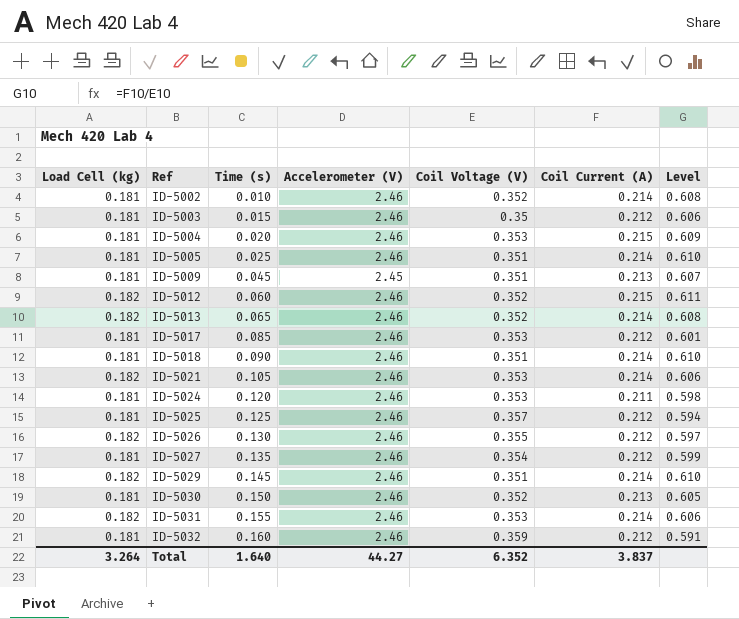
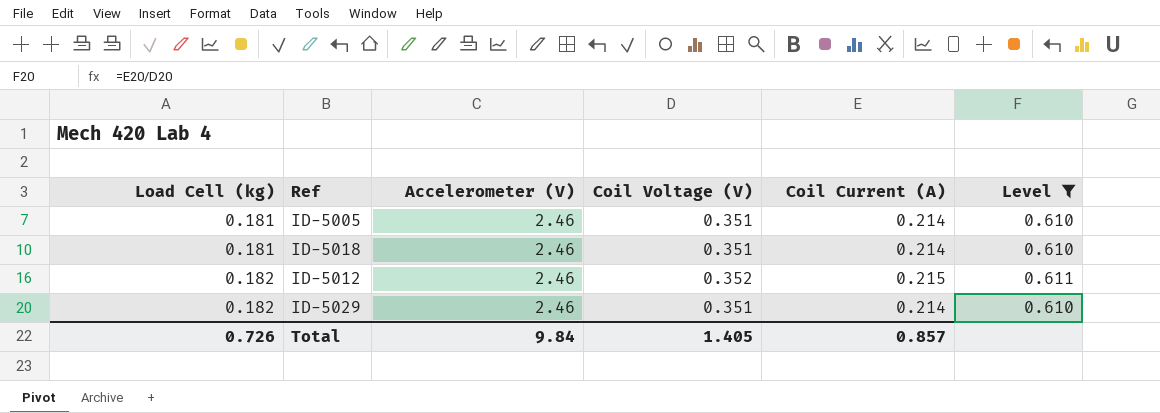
filter: none -> Level >= 0.610
row order: Ref ascending -> Load Cell (kg) ascending
column Time (s) | position: 3 -> none
Total | Load Cell (kg): 3.264 -> 0.726
Total | Accelerometer (V): 44.27 -> 9.84
Total | Coil Voltage (V): 6.352 -> 1.405
Total | Coil Current (A): 3.837 -> 0.857

